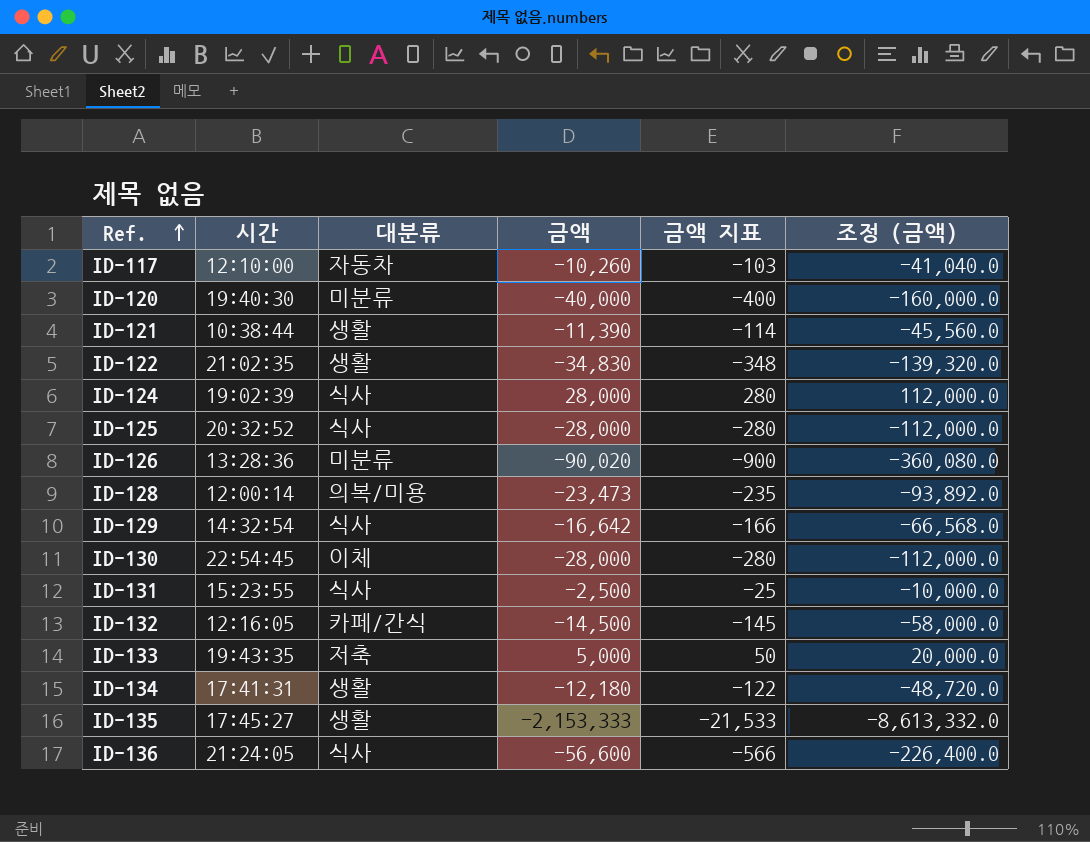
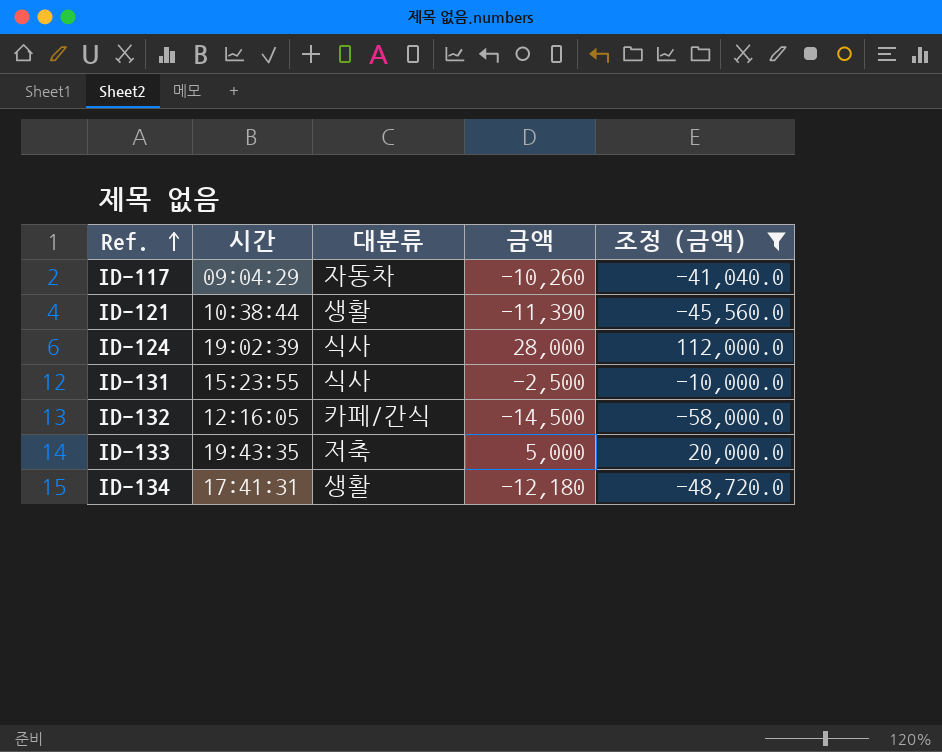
filter: none -> 조정 (금액) >= -58,000.0
column 금액 지표 | formula: [금액] * 0.01 -> none
ID-117 | 시간: 12:10:00 -> 09:04:29

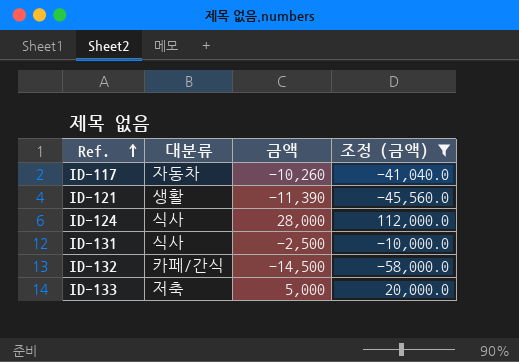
column 시간 | position: 2 -> none
row ID-134: 17:41:31 | 생활 | -12,180 | -48,720.0 -> none

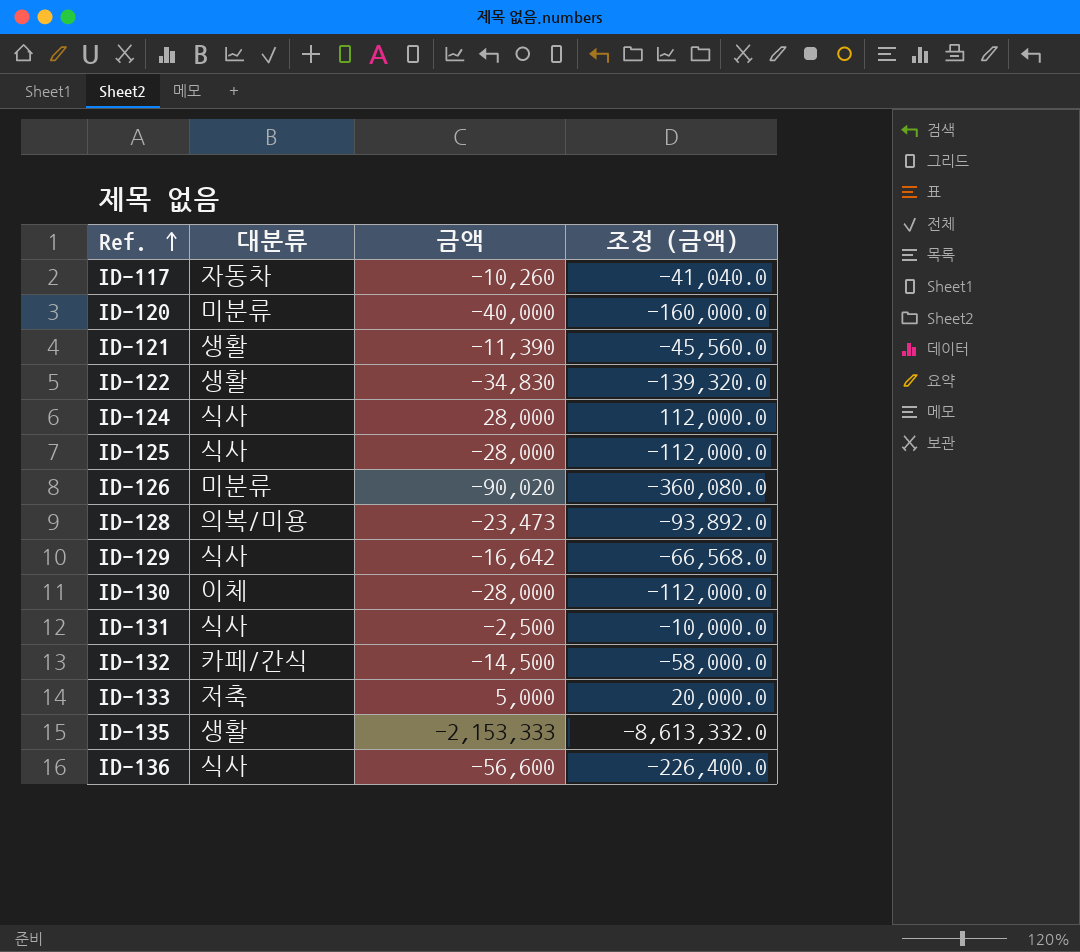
filter: 조정 (금액) >= -58,000.0 -> none

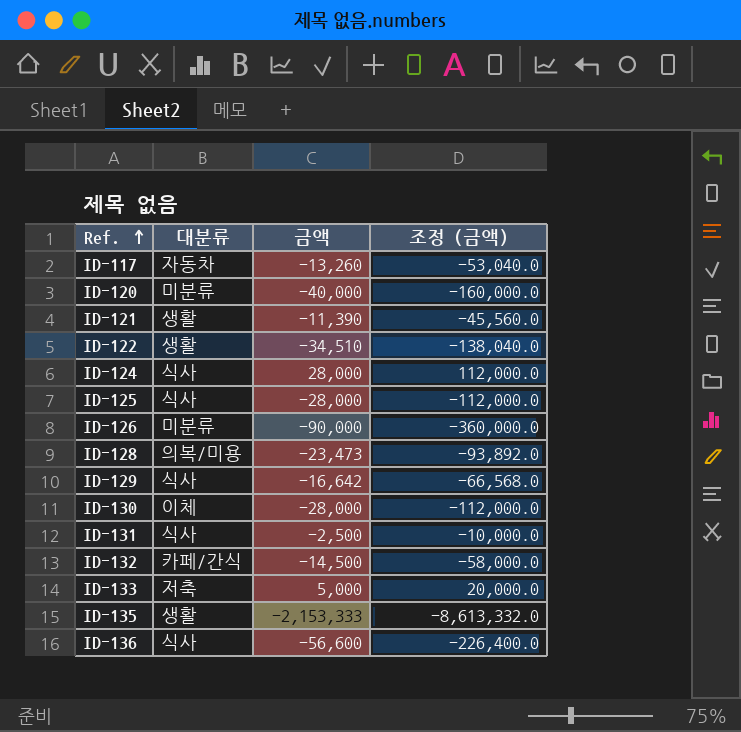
ID-117 | 금액: -10,260 -> -13,260
ID-117 | 조정 (금액): -41,040.0 -> -53,040.0
ID-122 | 금액: -34,830 -> -34,510
ID-122 | 조정 (금액): -139,320.0 -> -138,040.0
ID-126 | 금액: -90,020 -> -90,000
ID-126 | 조정 (금액): -360,080.0 -> -360,000.0

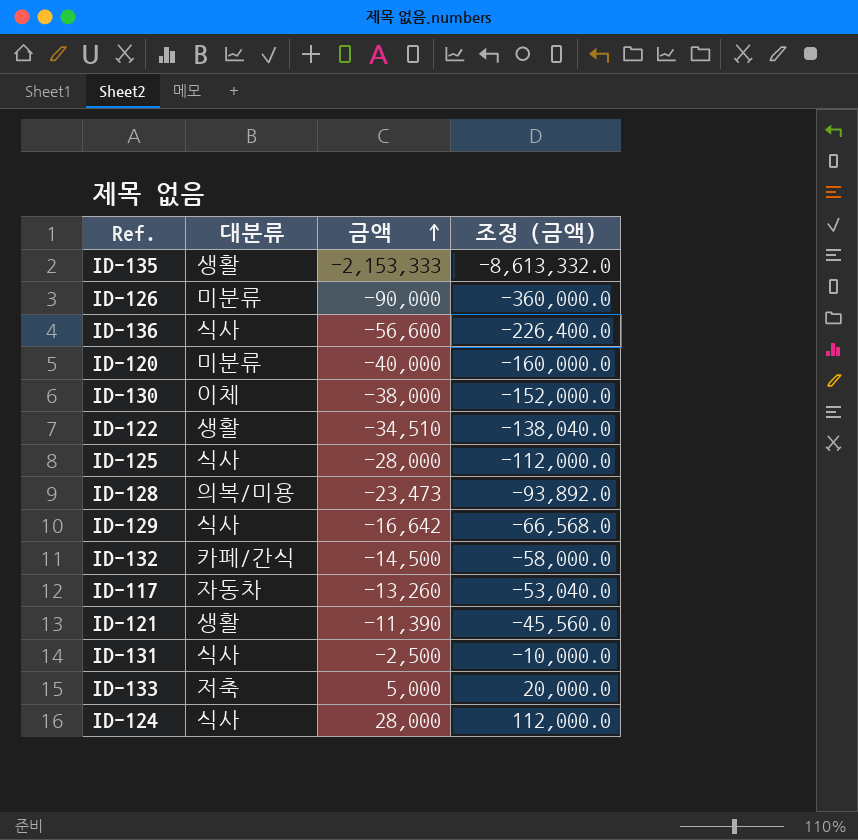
row order: Ref. ascending -> 금액 ascending
ID-130 | 금액: -28,000 -> -38,000
ID-130 | 조정 (금액): -112,000.0 -> -152,000.0

